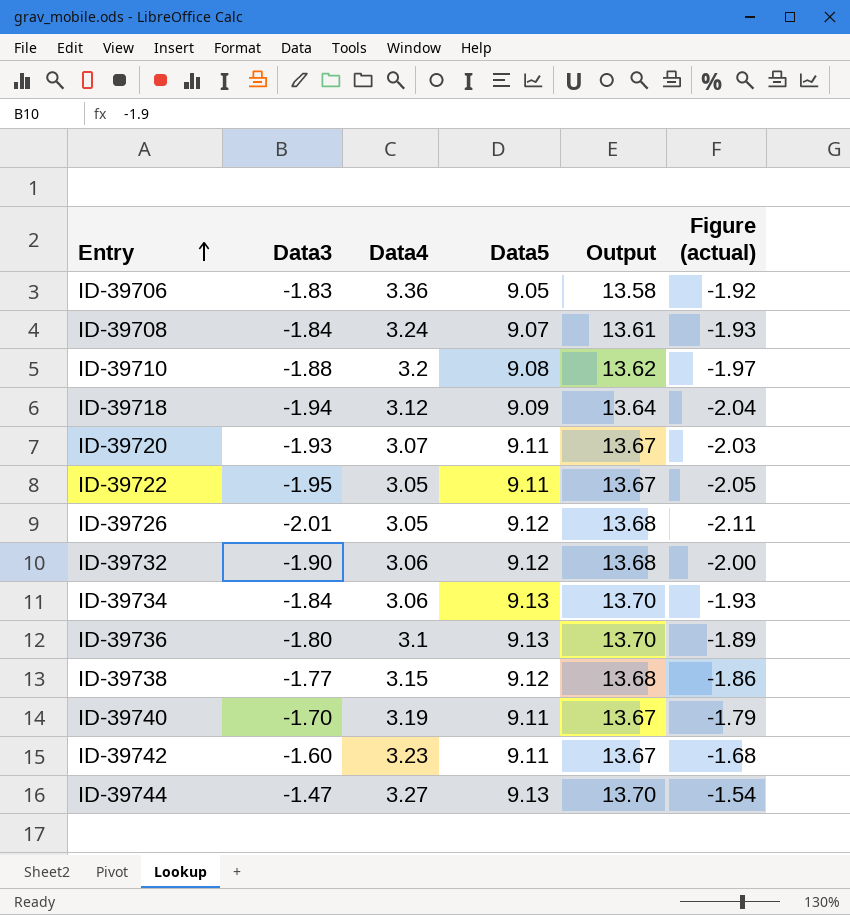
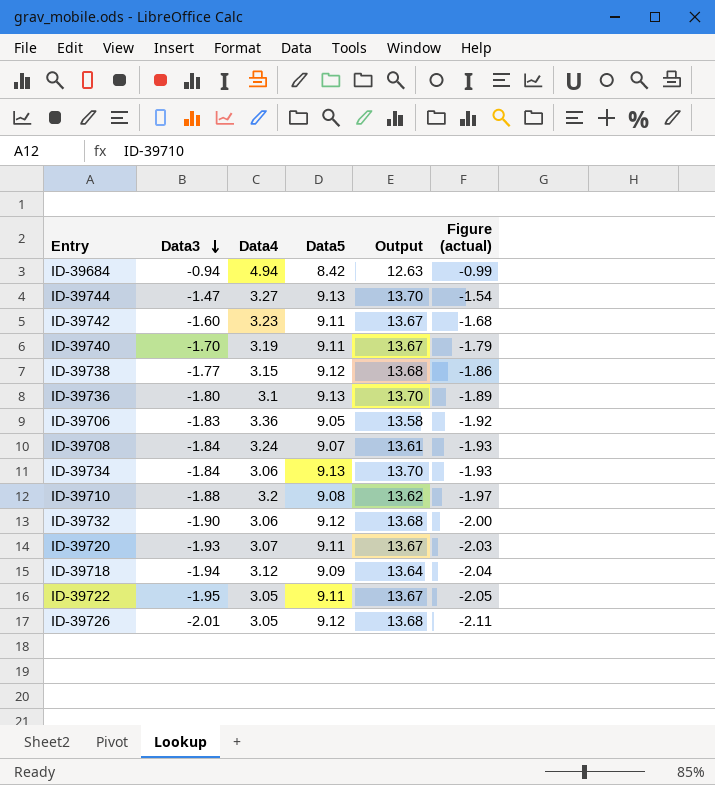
row order: Entry ascending -> Data3 descending
row ID-39684: none -> -0.94 | 4.94 | 8.42 | 12.63 | -0.99

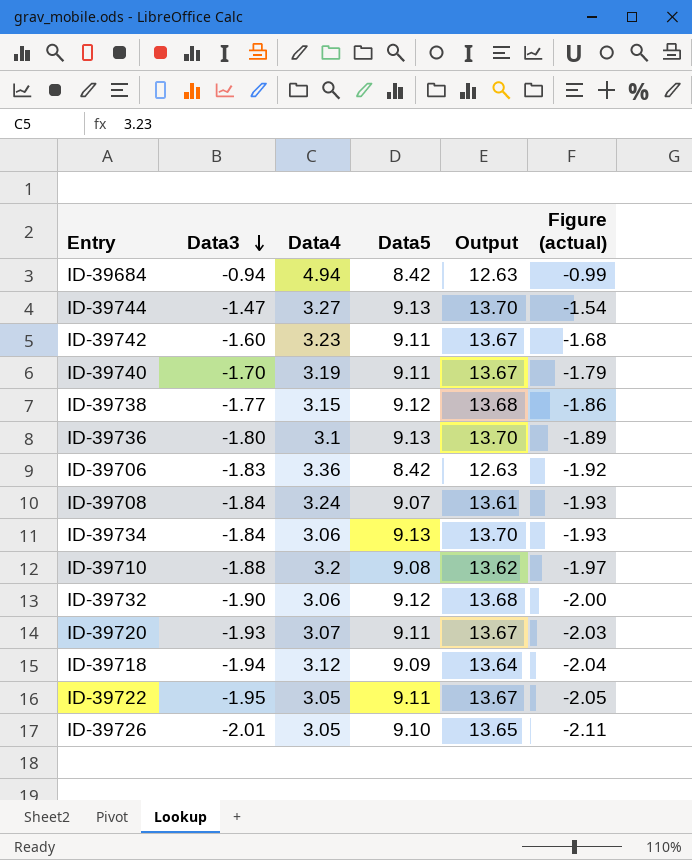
ID-39706 | Data5: 9.05 -> 8.42
ID-39706 | Output: 13.58 -> 12.63
ID-39726 | Data5: 9.12 -> 9.10
ID-39726 | Output: 13.68 -> 13.65

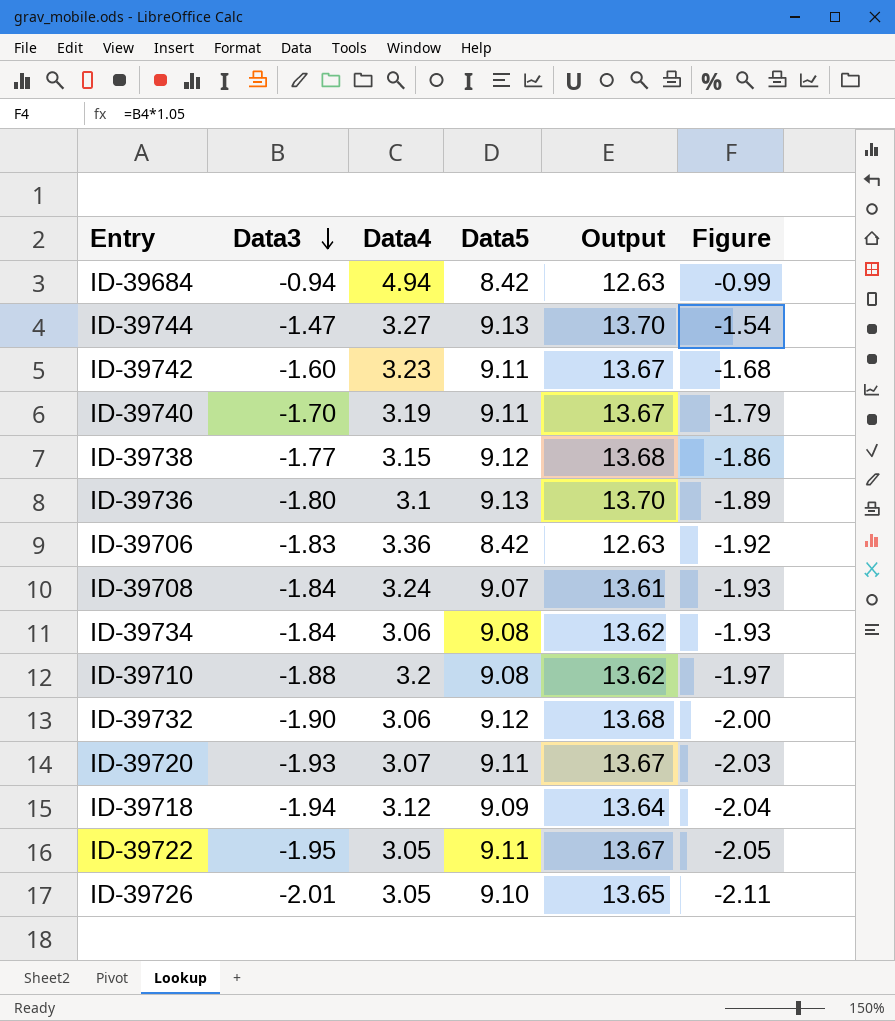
column name: Figure (actual) -> Figure
ID-39734 | Data5: 9.13 -> 9.08
ID-39734 | Output: 13.70 -> 13.62

